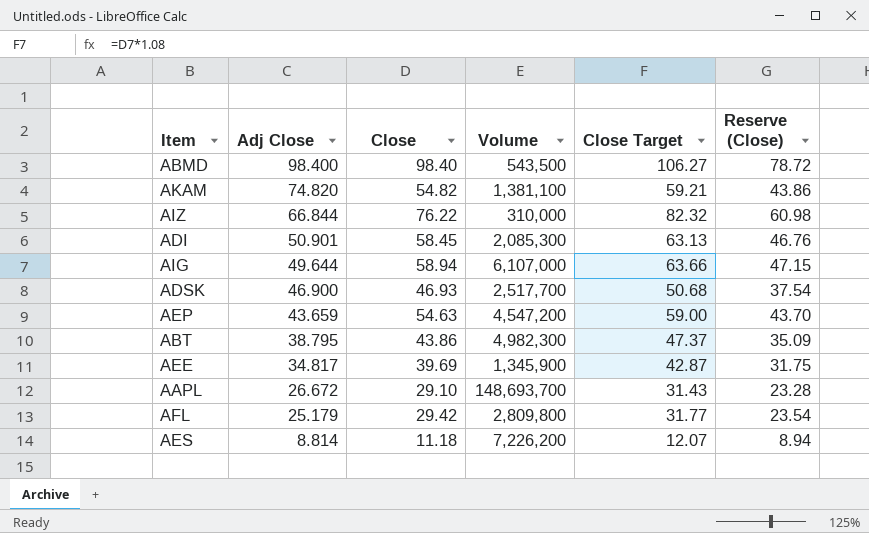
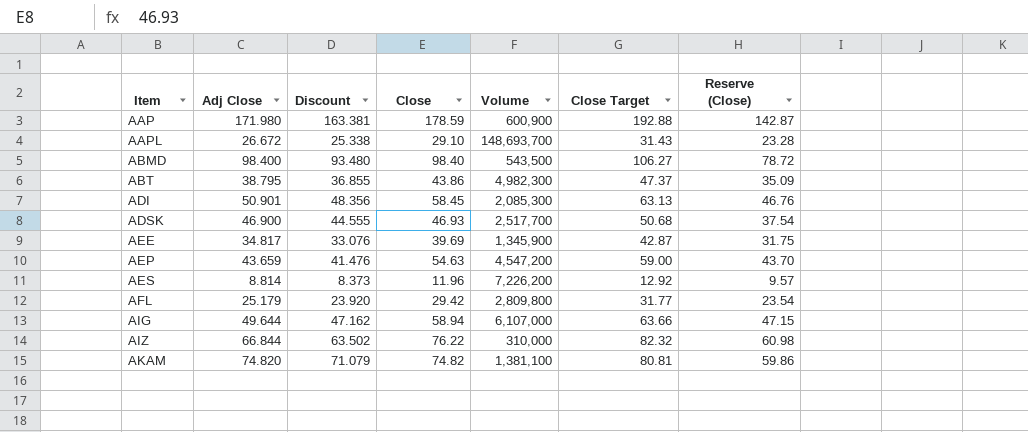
row order: Adj Close descending -> Item ascending
column Discount | formula: none -> [Adj Close] * 0.95
row AAP: none -> 171.980 | 163.381 | 178.59 | 600,900 | 192.88 | 142.87
AES | Close: 11.18 -> 11.96
AES | Close Target: 12.07 -> 12.92
AES | Reserve (Close): 8.94 -> 9.57
AKAM | Close: 54.82 -> 74.82
AKAM | Close Target: 59.21 -> 80.81
AKAM | Reserve (Close): 43.86 -> 59.86

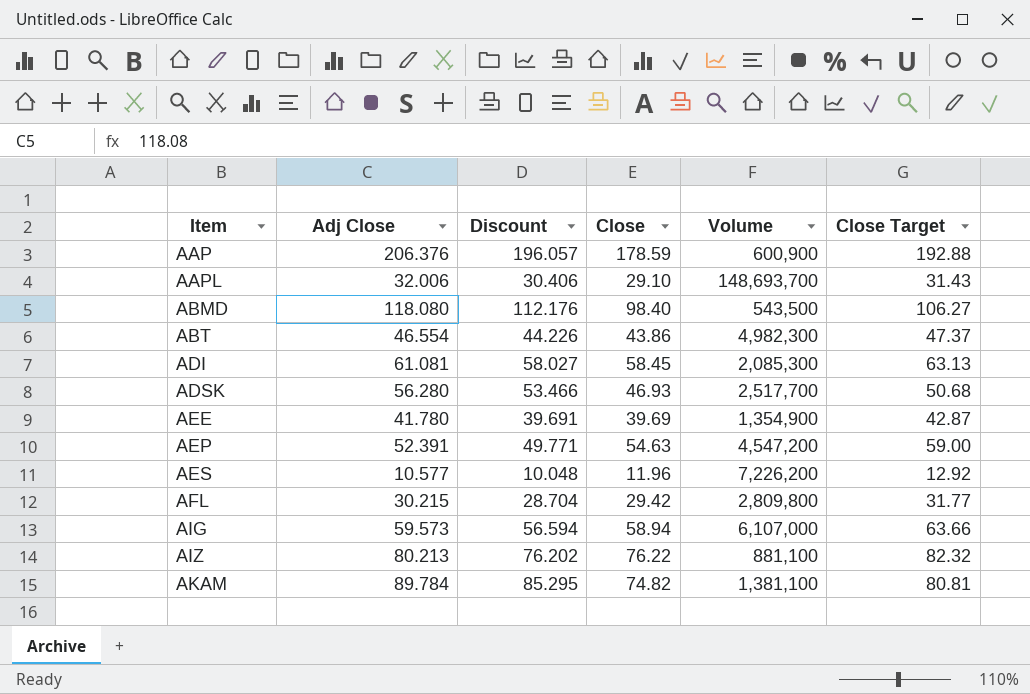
column Reserve (Close) | formula: [Close] * 0.8 -> none
AAP | Adj Close: 171.980 -> 206.376
AAP | Discount: 163.381 -> 196.057
AAPL | Adj Close: 26.672 -> 32.006
AAPL | Discount: 25.338 -> 30.406
ABMD | Adj Close: 98.400 -> 118.080
ABMD | Discount: 93.480 -> 112.176
ABT | Adj Close: 38.795 -> 46.554
ABT | Discount: 36.855 -> 44.226
ADI | Adj Close: 50.901 -> 61.081
ADI | Discount: 48.356 -> 58.027
ADSK | Adj Close: 46.900 -> 56.280
ADSK | Discount: 44.555 -> 53.466
AEE | Adj Close: 34.817 -> 41.780
AEE | Discount: 33.076 -> 39.691
AEE | Volume: 1,345,900 -> 1,354,900
AEP | Adj Close: 43.659 -> 52.391
AEP | Discount: 41.476 -> 49.771
AES | Adj Close: 8.814 -> 10.577
AES | Discount: 8.373 -> 10.048
AFL | Adj Close: 25.179 -> 30.215
AFL | Discount: 23.920 -> 28.704
AIG | Adj Close: 49.644 -> 59.573
AIG | Discount: 47.162 -> 56.594
AIZ | Adj Close: 66.844 -> 80.213
AIZ | Discount: 63.502 -> 76.202
AIZ | Volume: 310,000 -> 881,100
AKAM | Adj Close: 74.820 -> 89.784
AKAM | Discount: 71.079 -> 85.295

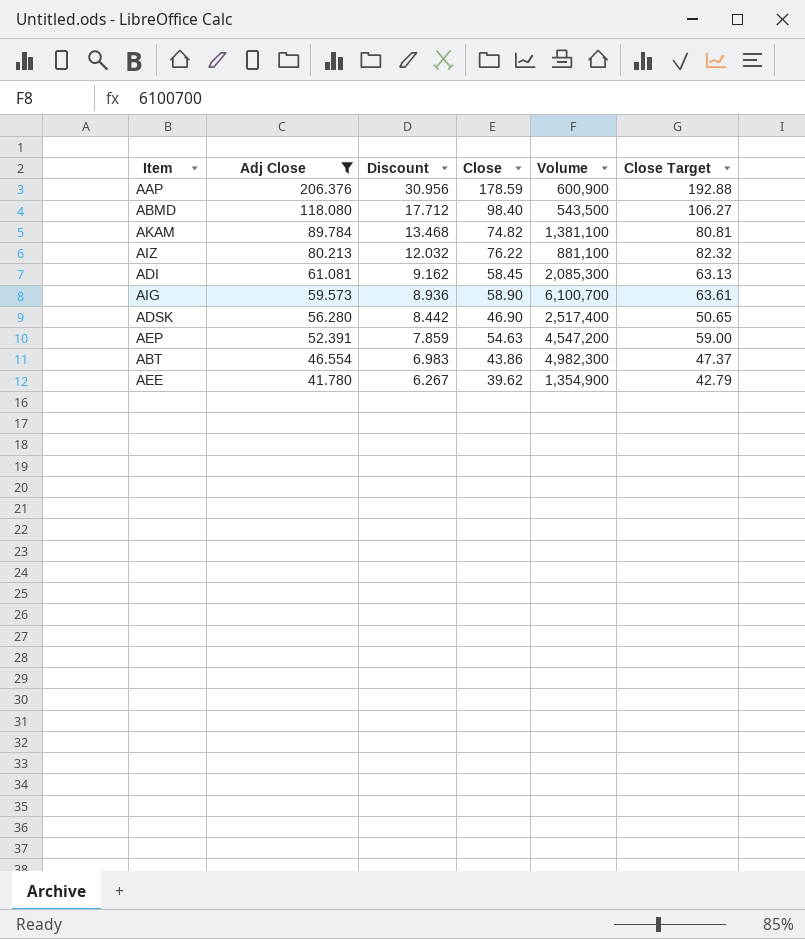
filter: none -> Adj Close >= 41.780
row order: Item ascending -> Adj Close descending
column Discount | formula: [Adj Close] * 0.95 -> [Adj Close] * 0.15
AIG | Close: 58.94 -> 58.90
AIG | Volume: 6,107,000 -> 6,100,700
AIG | Close Target: 63.66 -> 63.61
ADSK | Close: 46.93 -> 46.90
ADSK | Volume: 2,517,700 -> 2,517,400
ADSK | Close Target: 50.68 -> 50.65
AEE | Close: 39.69 -> 39.62
AEE | Close Target: 42.87 -> 42.79

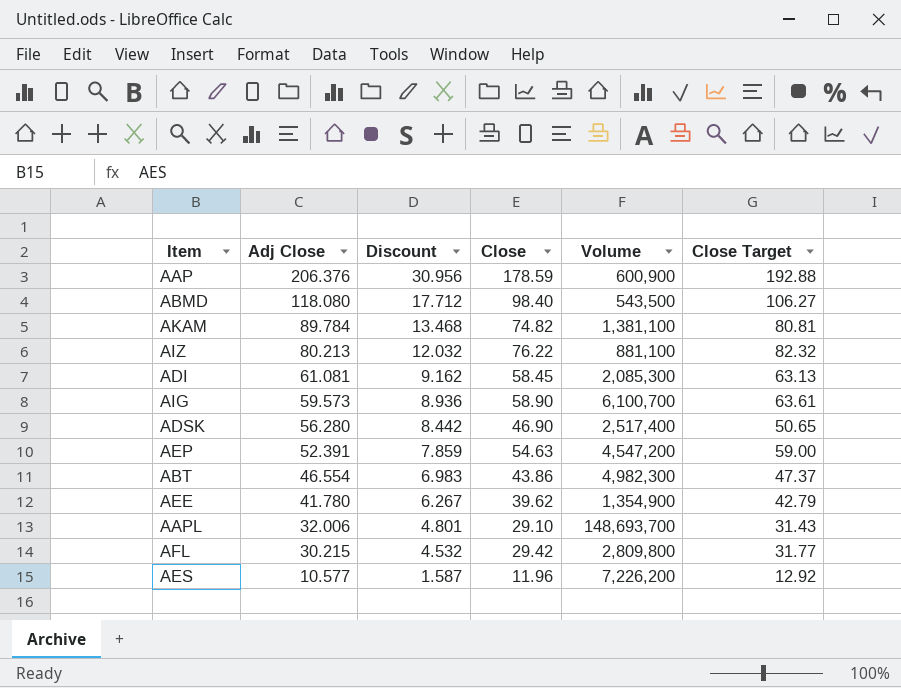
filter: Adj Close >= 41.780 -> none

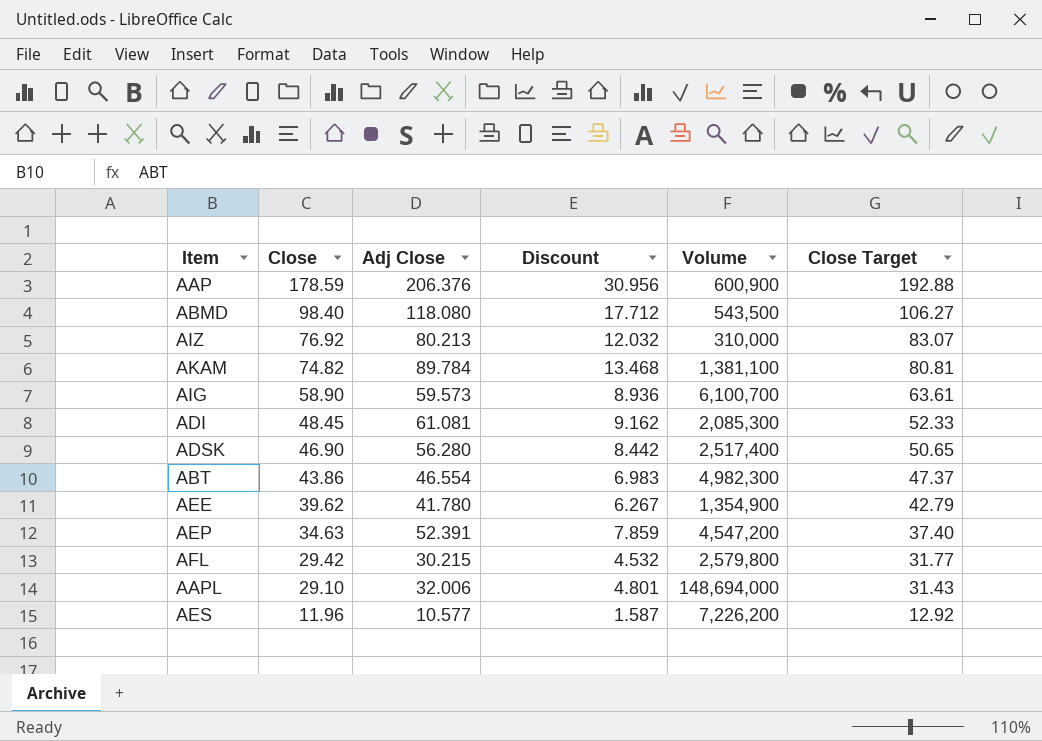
row order: Adj Close descending -> Close descending
column Close | position: 4 -> 2
AIZ | Close: 76.22 -> 76.92
AIZ | Volume: 881,100 -> 310,000
AIZ | Close Target: 82.32 -> 83.07
ADI | Close: 58.45 -> 48.45
ADI | Close Target: 63.13 -> 52.33
AEP | Close: 54.63 -> 34.63
AEP | Close Target: 59.00 -> 37.40
AFL | Volume: 2,809,800 -> 2,579,800
AAPL | Volume: 148,693,700 -> 148,694,000

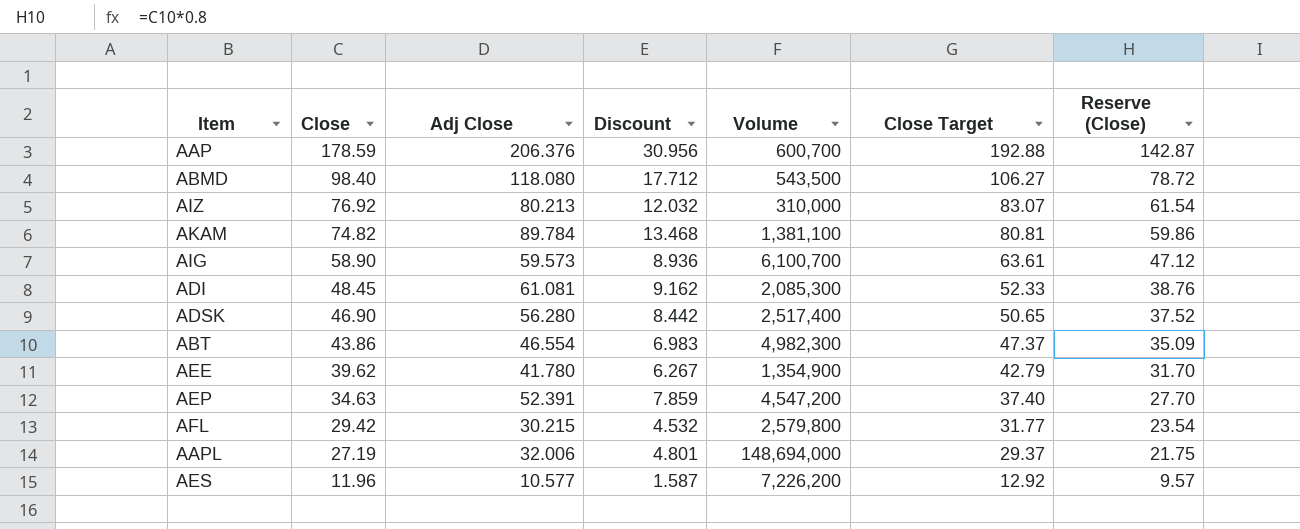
column Reserve (Close) | formula: none -> [Close] * 0.8
AAP | Volume: 600,900 -> 600,700
AAPL | Close: 29.10 -> 27.19
AAPL | Close Target: 31.43 -> 29.37

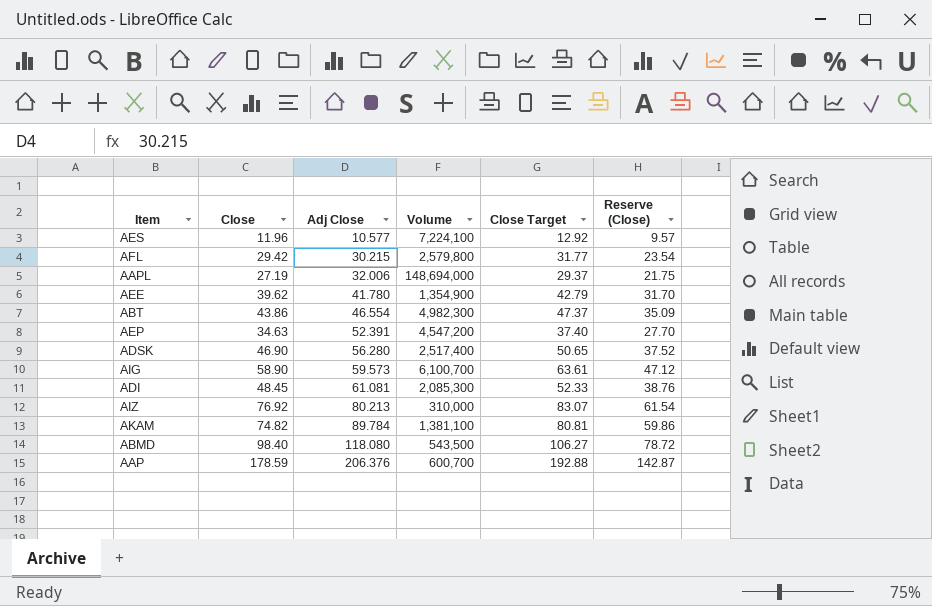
row order: Close descending -> Adj Close ascending
column Discount | formula: [Adj Close] * 0.15 -> none
AES | Volume: 7,226,200 -> 7,224,100

